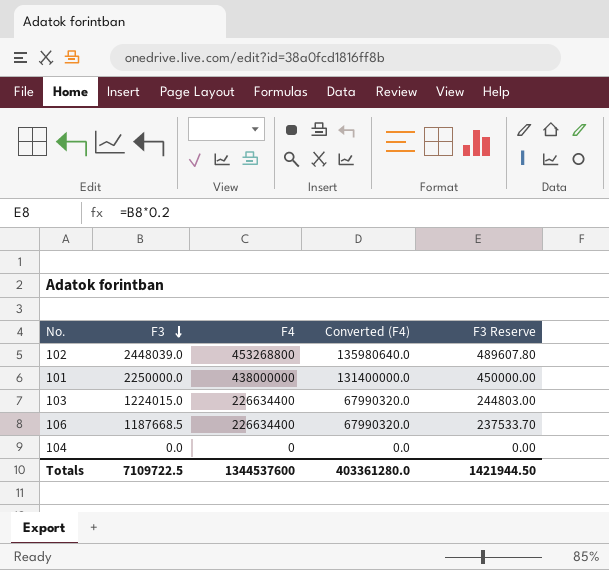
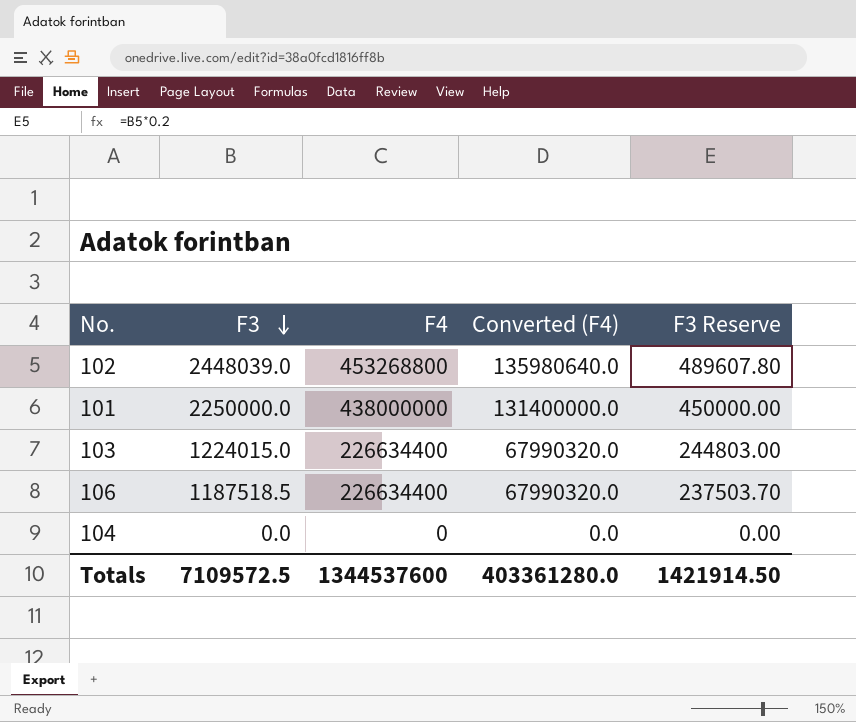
106 | F3: 1187668.5 -> 1187518.5
106 | F3 Reserve: 237533.70 -> 237503.70
Totals | F3: 7109722.5 -> 7109572.5
Totals | F3 Reserve: 1421944.50 -> 1421914.50

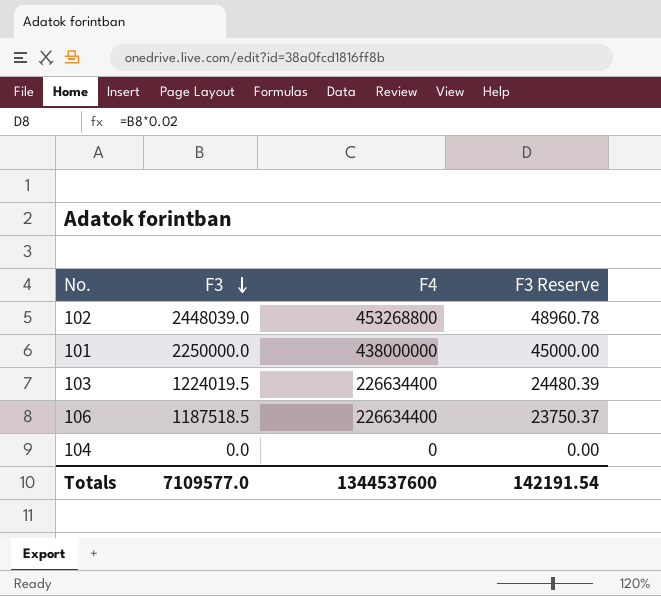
column Converted (F4) | formula: [F4] * 0.3 -> none
column F3 Reserve | formula: [F3] * 0.2 -> [F3] * 0.02
103 | F3: 1224015.0 -> 1224019.5
Totals | F3: 7109572.5 -> 7109577.0
Totals | F3 Reserve: 1421914.50 -> 142191.54

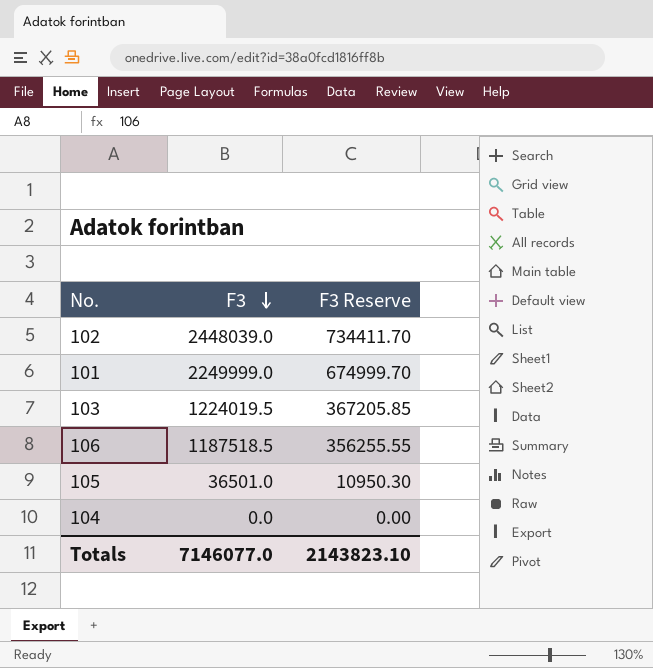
column F4 | position: 3 -> none
column F3 Reserve | formula: [F3] * 0.02 -> [F3] * 0.3
101 | F3: 2250000.0 -> 2249999.0
row 105: none -> 36501.0 | 10950.30
Totals | F3: 7109577.0 -> 7146077.0
Totals | F3 Reserve: 142191.54 -> 2143823.10

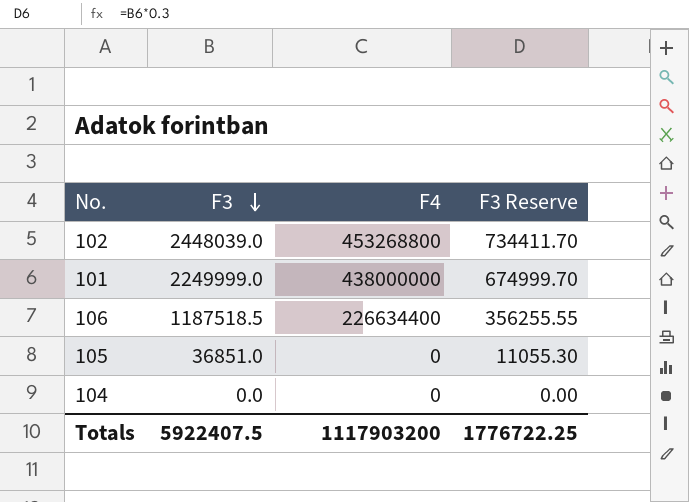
column F4 | position: none -> 3
row 103: 1224019.5 | 367205.85 -> none
105 | F3: 36501.0 -> 36851.0
105 | F3 Reserve: 10950.30 -> 11055.30
Totals | F3: 7146077.0 -> 5922407.5
Totals | F3 Reserve: 2143823.10 -> 1776722.25

